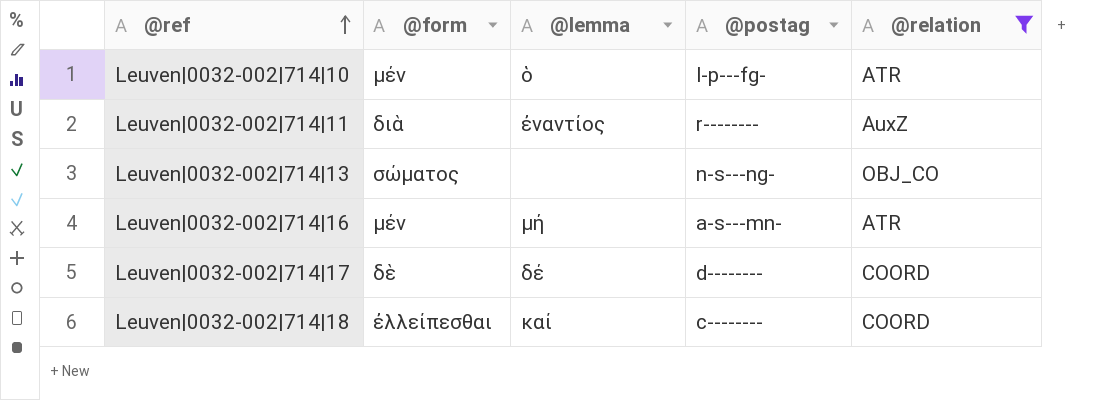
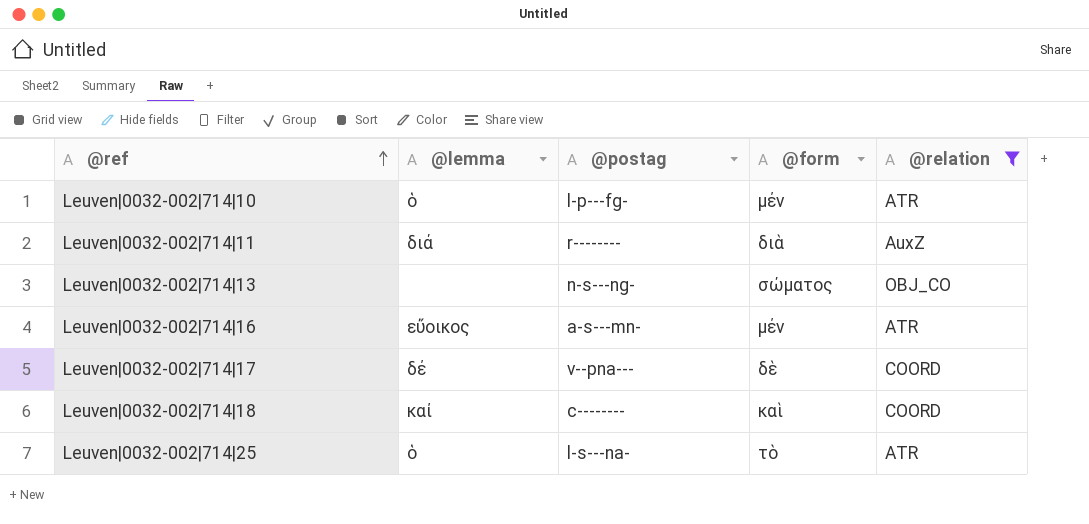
column @form | position: 2 -> 4
Leuven|0032-002|714|11 | @lemma: ἐναντίος -> διά
Leuven|0032-002|714|16 | @lemma: μή -> εὔοικος
Leuven|0032-002|714|17 | @postag: d-------- -> v--pna---
Leuven|0032-002|714|18 | @form: ἐλλείπεσθαι -> καὶ
row Leuven|0032-002|714|25: none -> ὁ | l-s---na- | τὸ | ATR

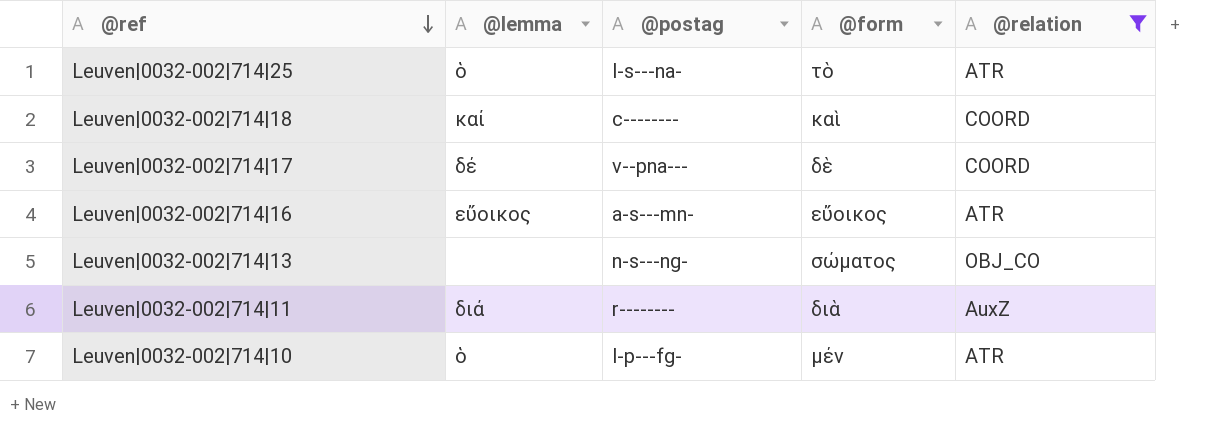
row order: @ref ascending -> @ref descending
Leuven|0032-002|714|16 | @form: μέν -> εὔοικος

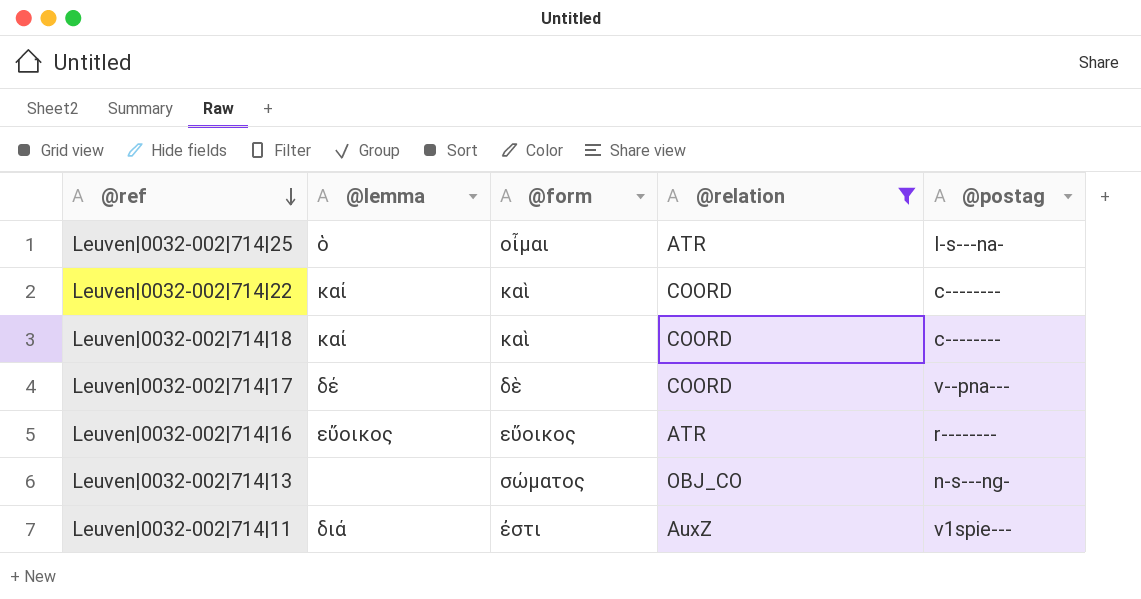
column @postag | position: 3 -> 5
row Leuven|0032-002|714|10: ὁ | l-p---fg- | μέν | ATR -> none
Leuven|0032-002|714|25 | @form: τὸ -> οἶμαι
row Leuven|0032-002|714|22: none -> καί | καὶ | COORD | c--------
Leuven|0032-002|714|16 | @postag: a-s---mn- -> r--------
Leuven|0032-002|714|11 | @form: διὰ -> ἐστι
Leuven|0032-002|714|11 | @postag: r-------- -> v1spie---

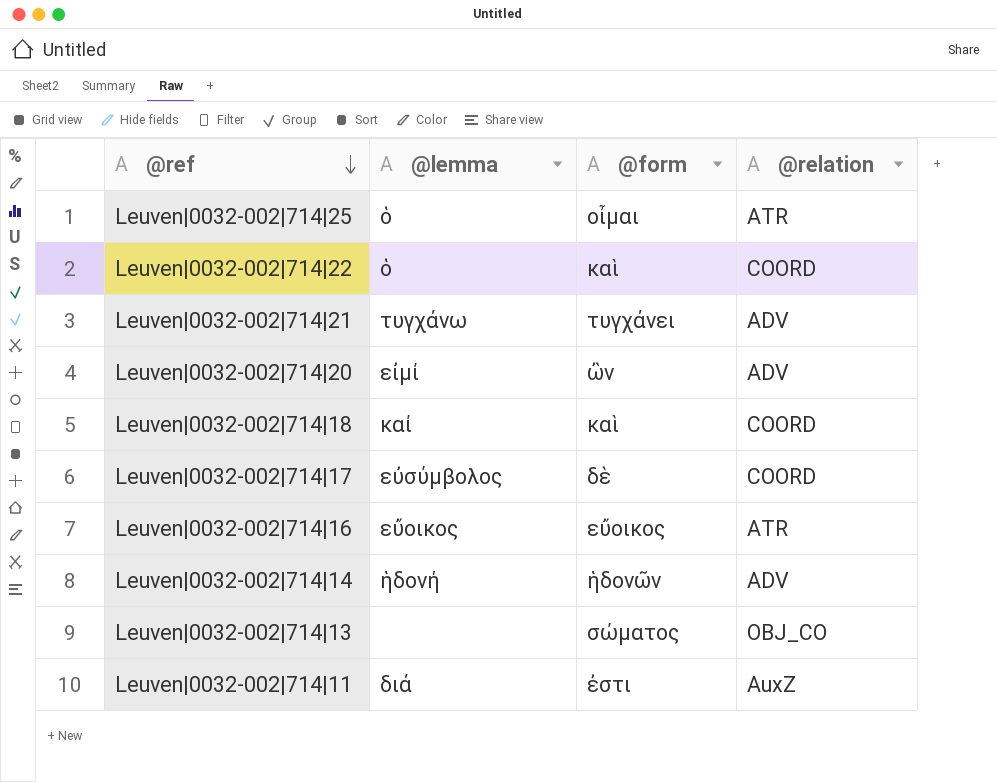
filter: @relation != ADV -> none
column @postag | position: 5 -> none
Leuven|0032-002|714|22 | @lemma: καί -> ὁ
Leuven|0032-002|714|17 | @lemma: δέ -> εὐσύμβολος

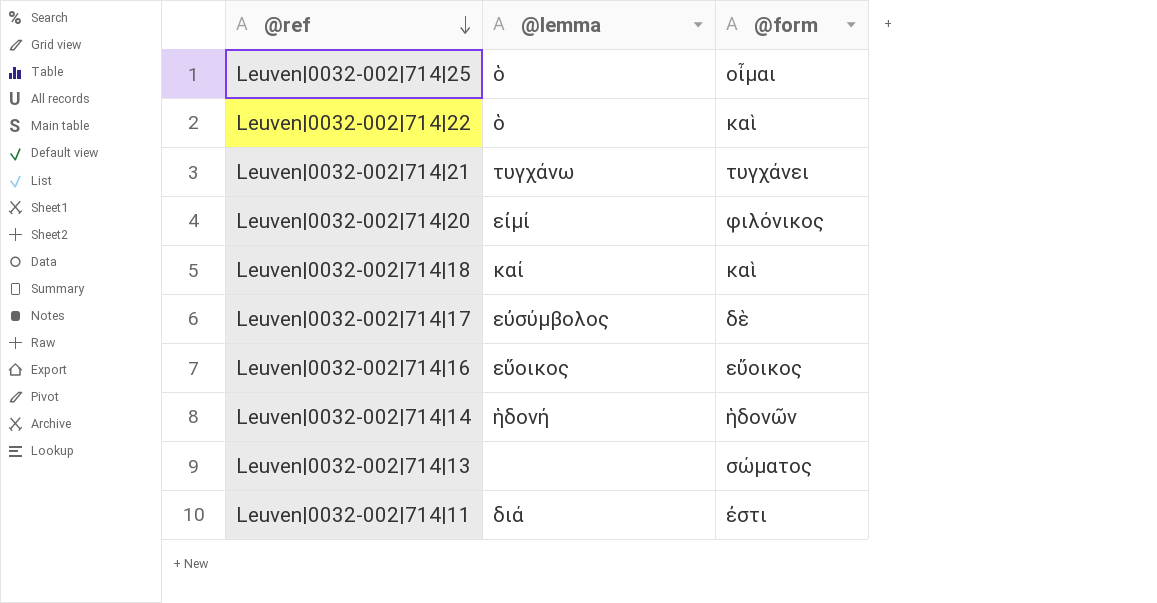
column @relation | position: 4 -> none
Leuven|0032-002|714|20 | @form: ὢν -> φιλόνικος

